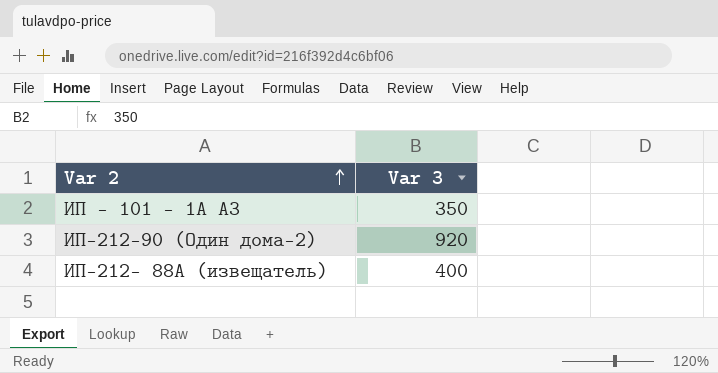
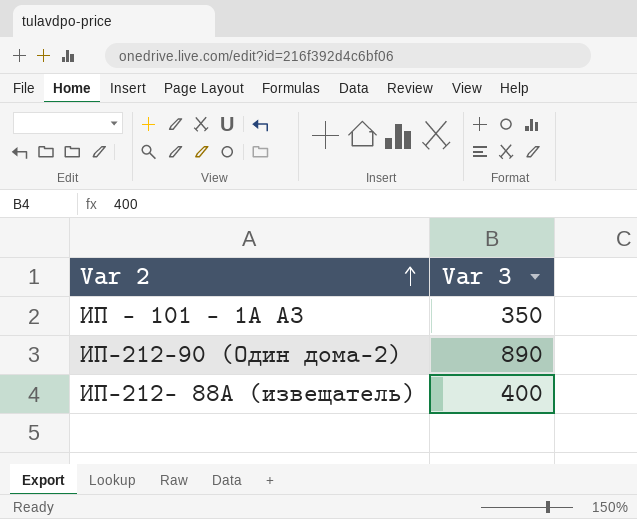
ИП-212-90 (Один дома-2) | Var 3: 920 -> 890

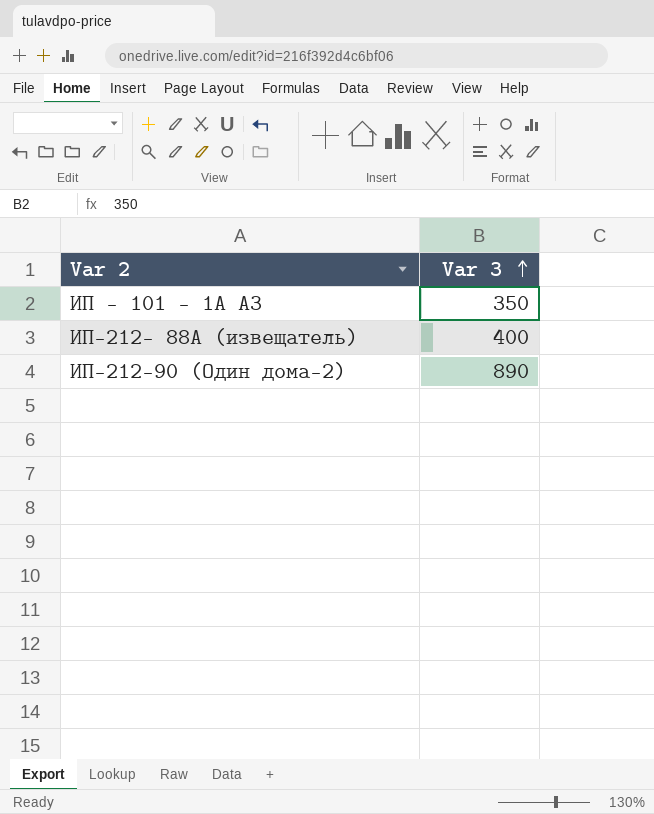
row order: Var 2 ascending -> Var 3 ascending

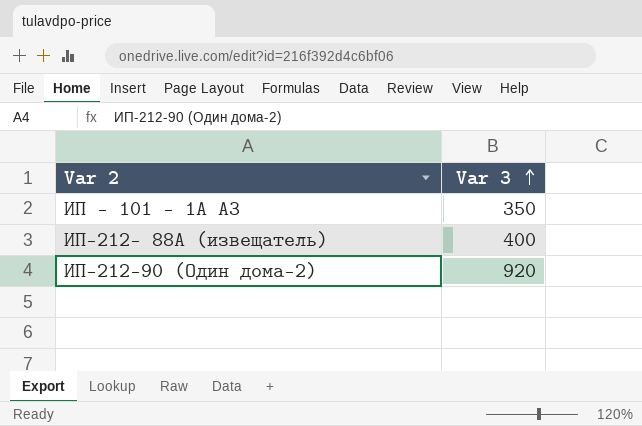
ИП-212-90 (Один дома-2) | Var 3: 890 -> 920

